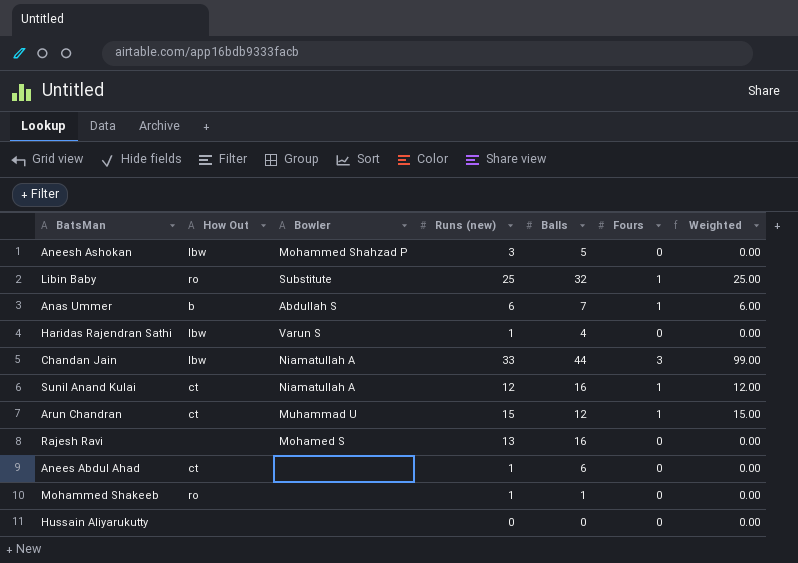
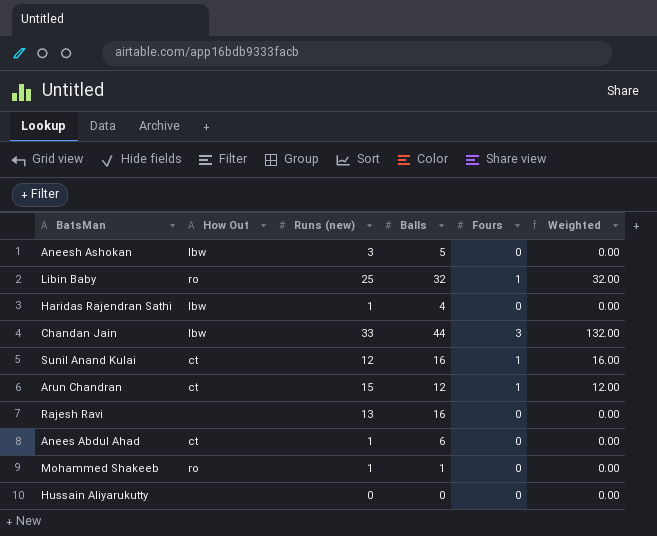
column Bowler | position: 3 -> none
column Weighted | formula: [Runs (new)] * [Fours] -> [Balls] * [Fours]
row Anas Ummer: b | Abdullah S | 6 | 7 | 1 | 6.00 -> none

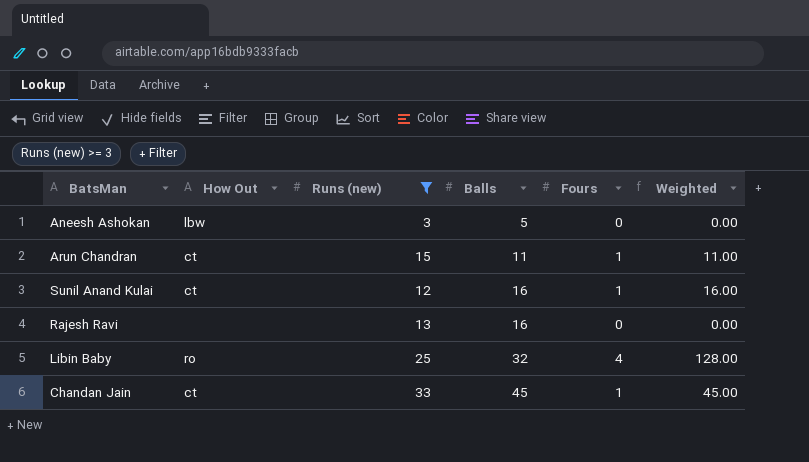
filter: none -> Runs (new) >= 3
row order: none -> Balls ascending
Arun Chandran | Balls: 12 -> 11
Arun Chandran | Weighted: 12.00 -> 11.00
Libin Baby | Fours: 1 -> 4
Libin Baby | Weighted: 32.00 -> 128.00
Chandan Jain | How Out: lbw -> ct
Chandan Jain | Balls: 44 -> 45
Chandan Jain | Fours: 3 -> 1
Chandan Jain | Weighted: 132.00 -> 45.00

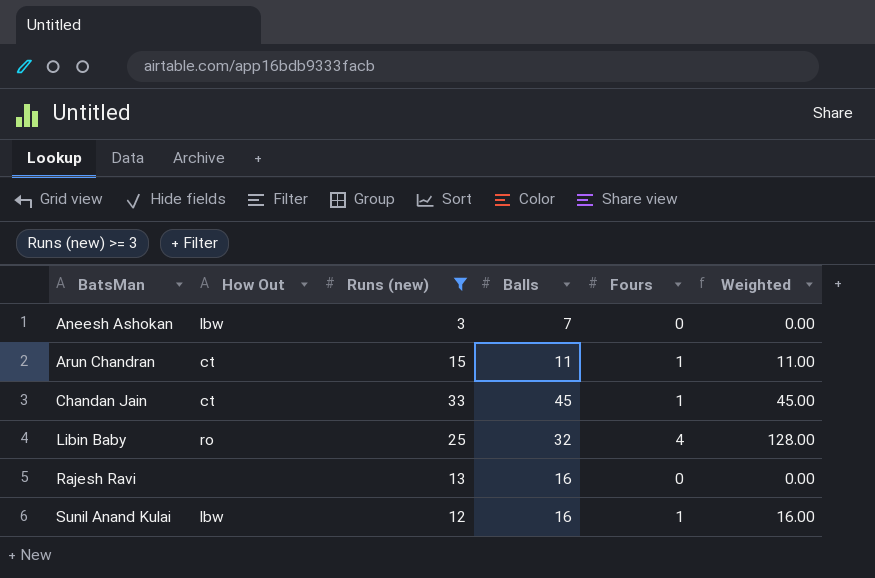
row order: Balls ascending -> BatsMan ascending
Aneesh Ashokan | Balls: 5 -> 7
Sunil Anand Kulai | How Out: ct -> lbw

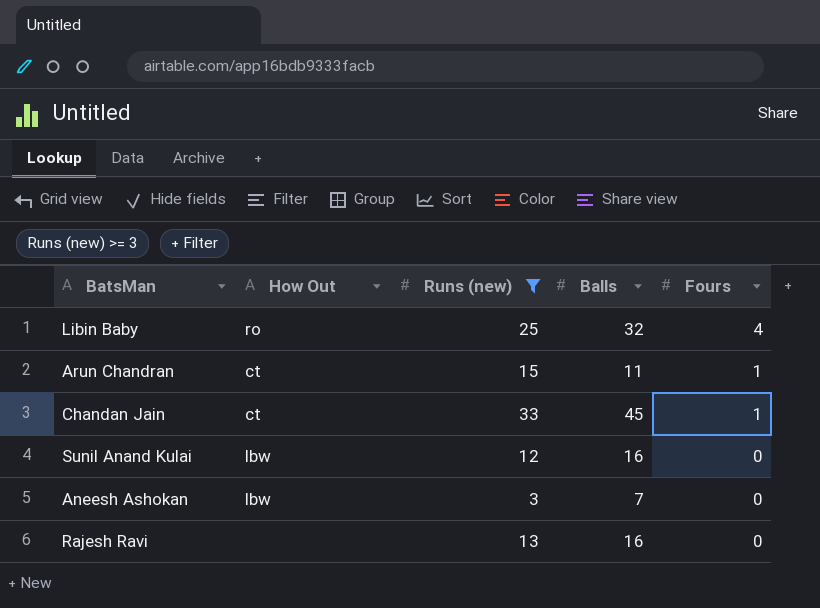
row order: BatsMan ascending -> Fours descending
column Weighted | formula: [Balls] * [Fours] -> none
Sunil Anand Kulai | Fours: 1 -> 0

